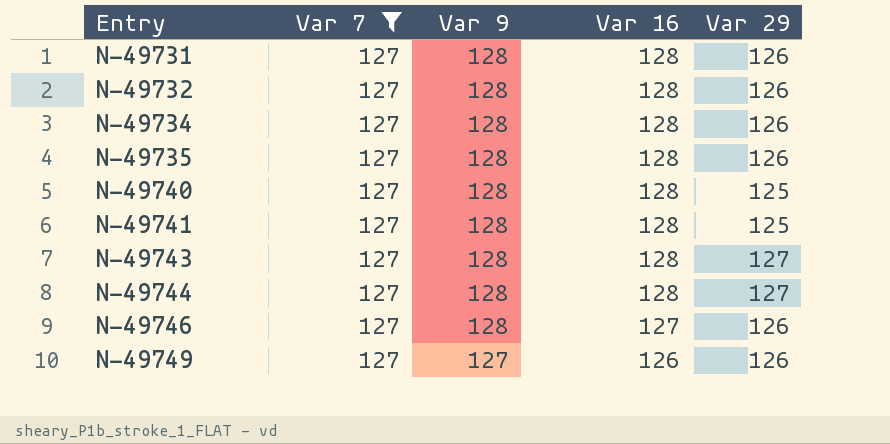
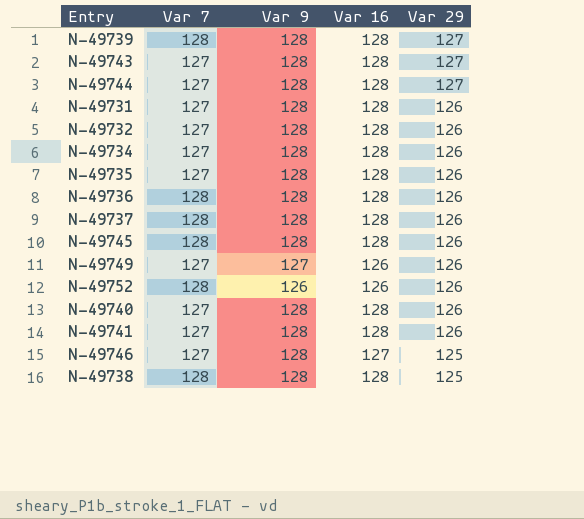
filter: Var 7 = 127 -> none
row order: Entry ascending -> Var 29 descending
N-49740 | Var 29: 125 -> 126
N-49741 | Var 29: 125 -> 126
N-49746 | Var 29: 126 -> 125

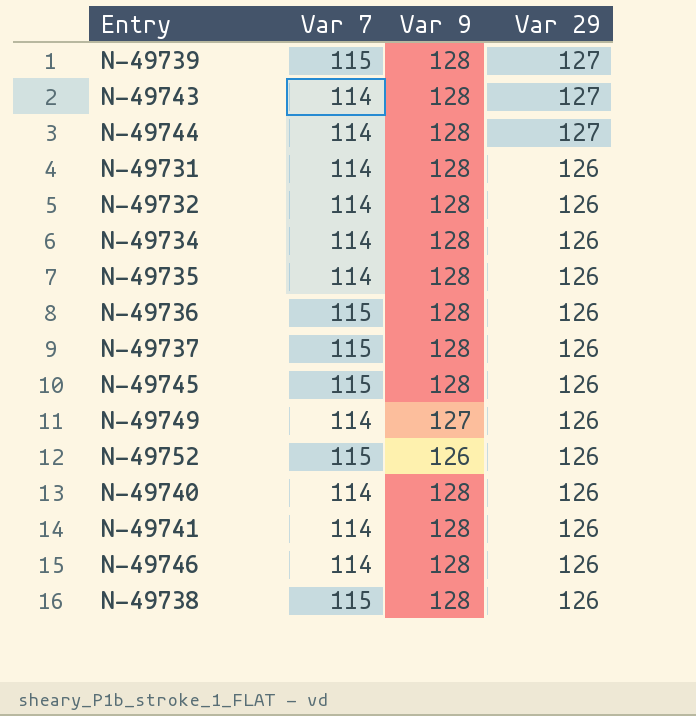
column Var 16 | position: 4 -> none
N-49739 | Var 7: 128 -> 115
N-49743 | Var 7: 127 -> 114
N-49744 | Var 7: 127 -> 114
N-49731 | Var 7: 127 -> 114
N-49732 | Var 7: 127 -> 114
N-49734 | Var 7: 127 -> 114
N-49735 | Var 7: 127 -> 114
N-49736 | Var 7: 128 -> 115
N-49737 | Var 7: 128 -> 115
N-49745 | Var 7: 128 -> 115
N-49749 | Var 7: 127 -> 114
N-49752 | Var 7: 128 -> 115
N-49740 | Var 7: 127 -> 114
N-49741 | Var 7: 127 -> 114
N-49746 | Var 7: 127 -> 114
N-49746 | Var 29: 125 -> 126
N-49738 | Var 7: 128 -> 115
N-49738 | Var 29: 125 -> 126

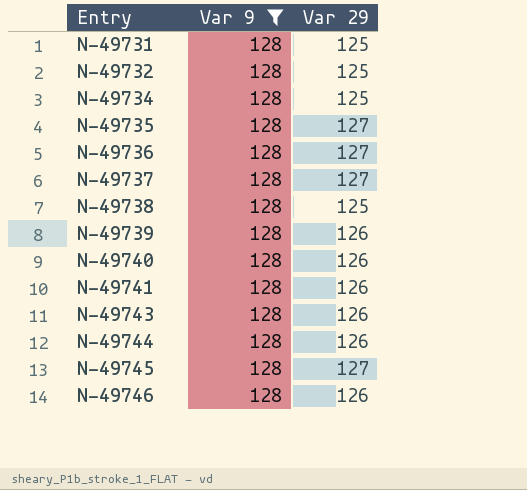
filter: none -> Var 9 = 128
row order: Var 29 descending -> Entry ascending
column Var 7 | position: 2 -> none
N-49731 | Var 29: 126 -> 125
N-49732 | Var 29: 126 -> 125
N-49734 | Var 29: 126 -> 125
N-49735 | Var 29: 126 -> 127
N-49736 | Var 29: 126 -> 127
N-49737 | Var 29: 126 -> 127
N-49738 | Var 29: 126 -> 125
N-49739 | Var 29: 127 -> 126
N-49743 | Var 29: 127 -> 126
N-49744 | Var 29: 127 -> 126
N-49745 | Var 29: 126 -> 127

